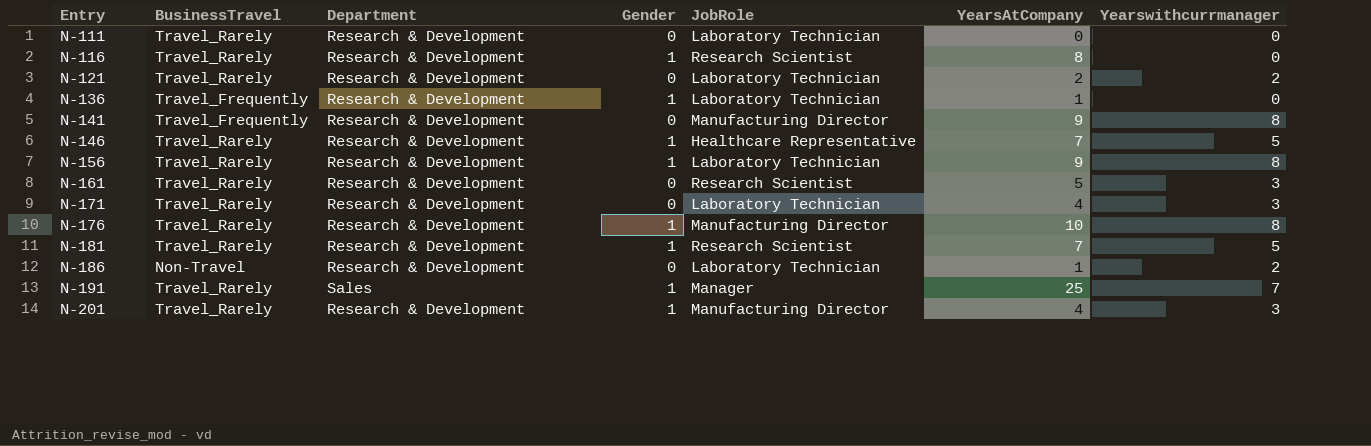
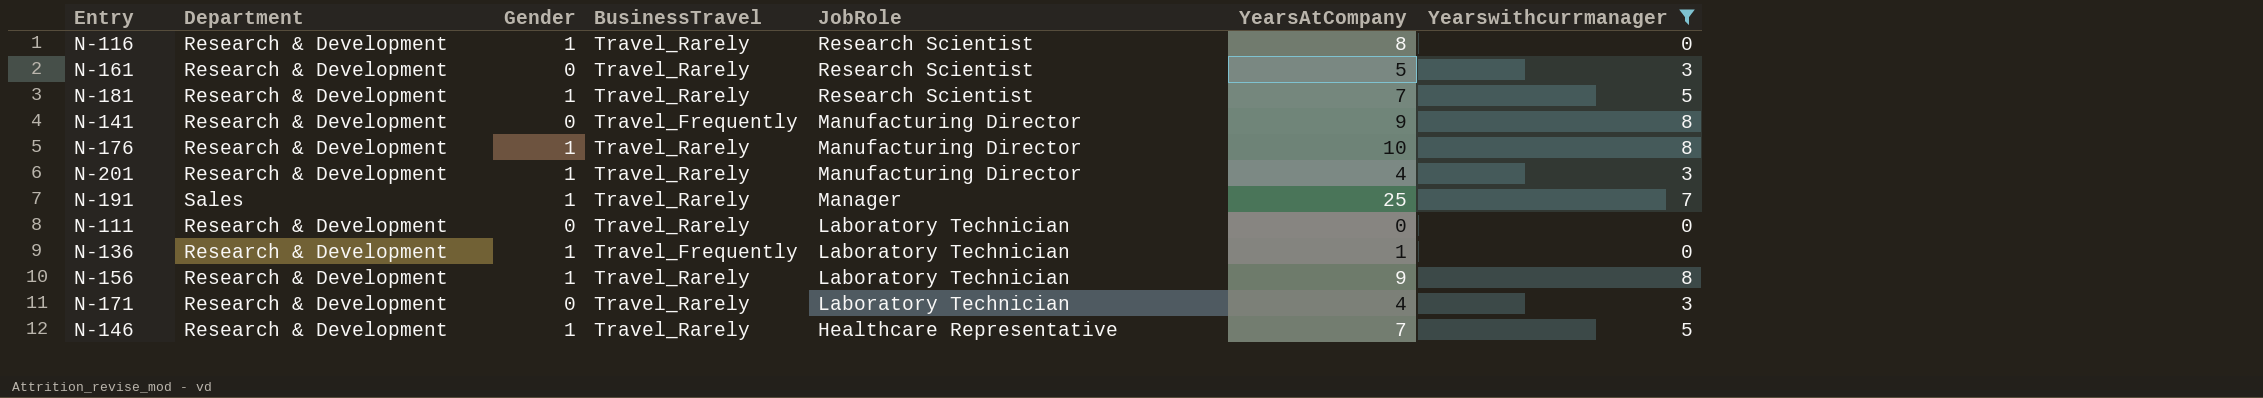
filter: none -> Yearswithcurrmanager != 2
row order: Entry ascending -> JobRole descending
column BusinessTravel | position: 2 -> 4

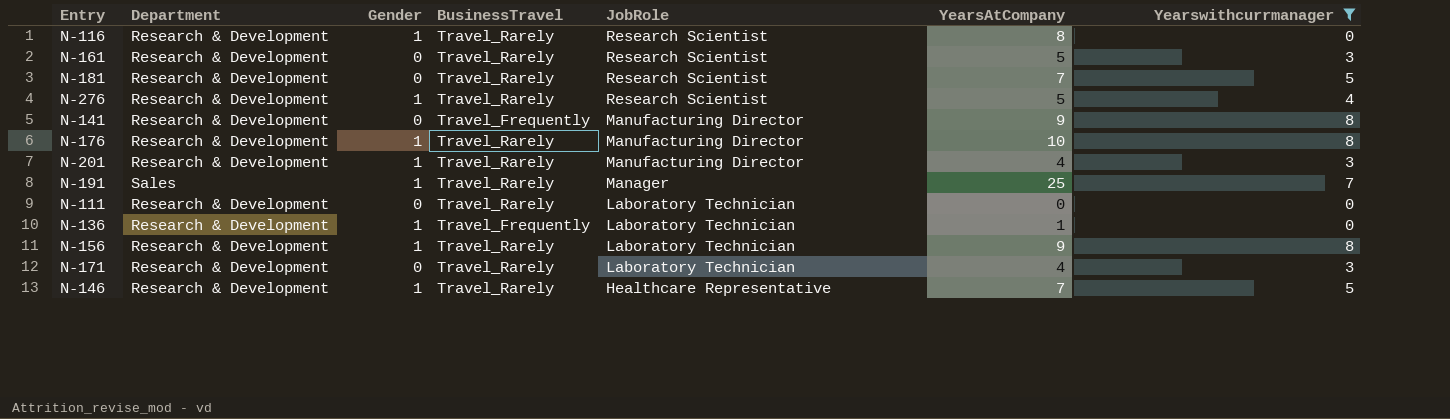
N-181 | Gender: 1 -> 0
row N-276: none -> Research & Development | 1 | Travel_Rarely | Research Scientist | 5 | 4

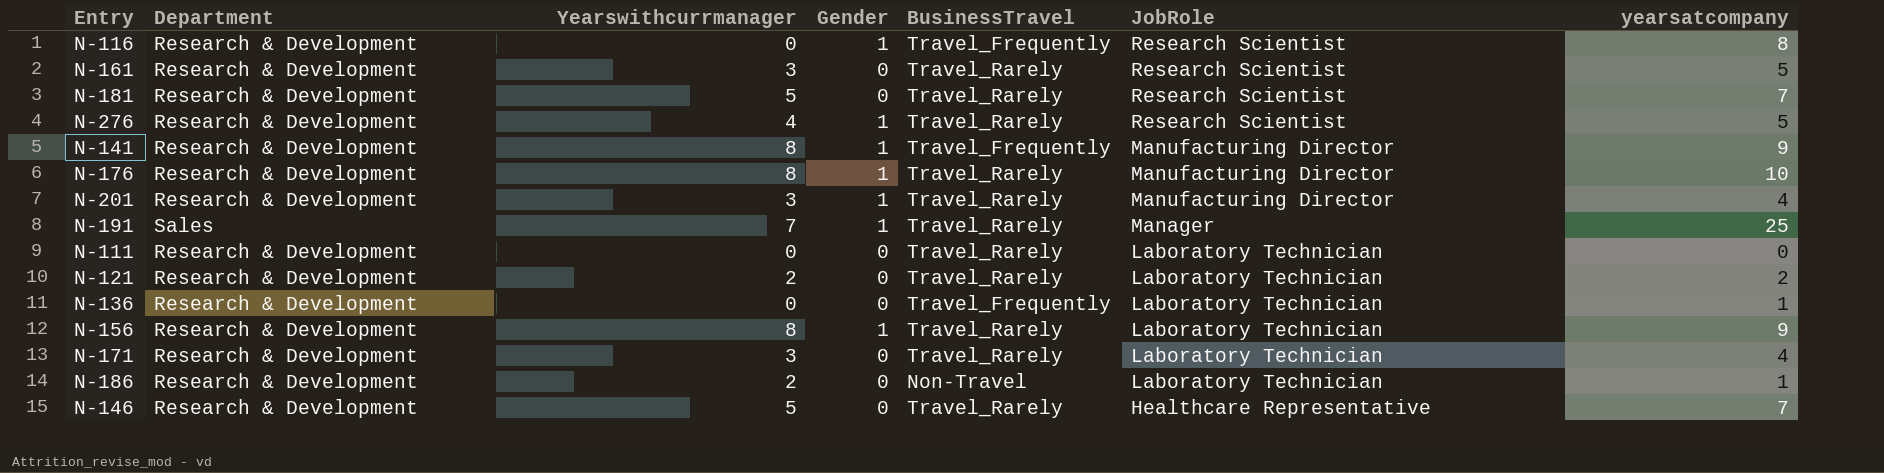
filter: Yearswithcurrmanager != 2 -> none
column Yearswithcurrmanager | position: 7 -> 3
column name: YearsAtCompany -> yearsatcompany
N-116 | BusinessTravel: Travel_Rarely -> Travel_Frequently
N-141 | Gender: 0 -> 1
N-136 | Gender: 1 -> 0
N-146 | Gender: 1 -> 0

